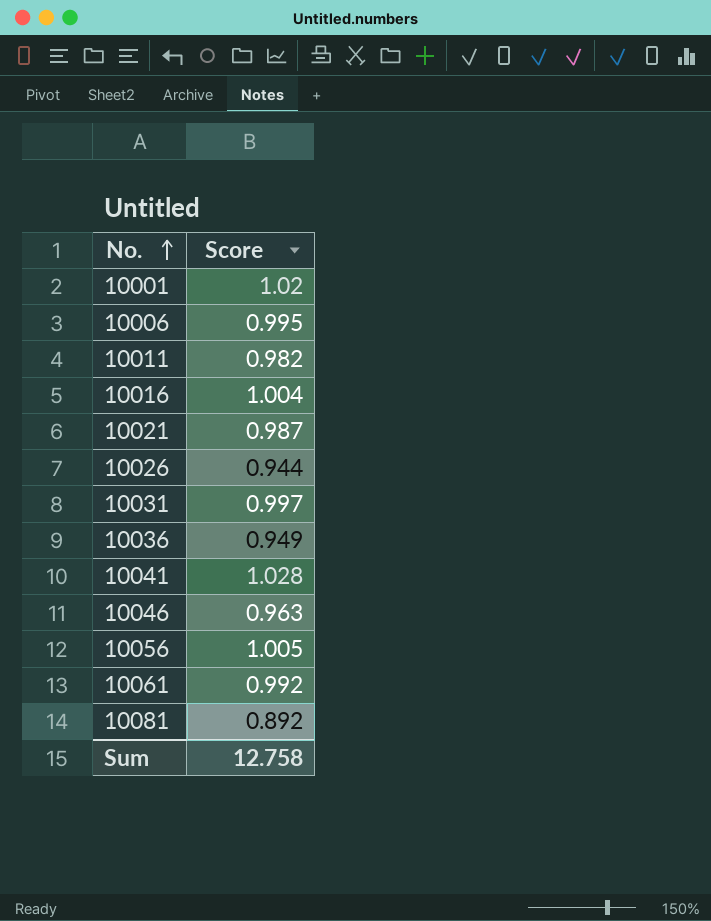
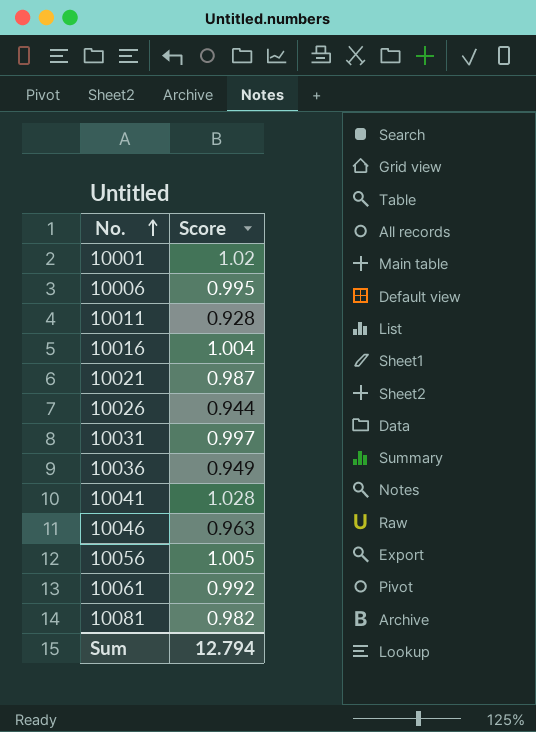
10011 | Score: 0.982 -> 0.928
10081 | Score: 0.892 -> 0.982
Sum | Score: 12.758 -> 12.794

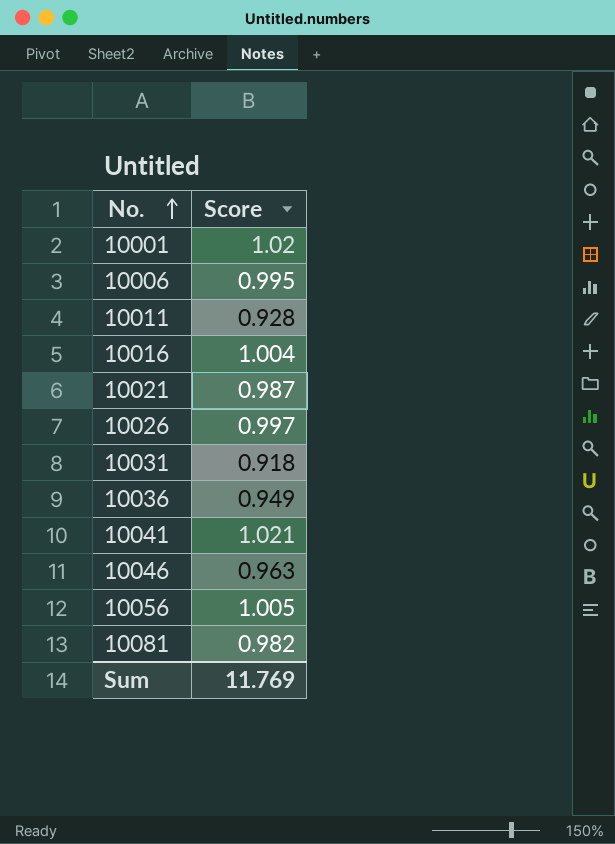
row 10061: 0.992 -> none
10026 | Score: 0.944 -> 0.997
10031 | Score: 0.997 -> 0.918
10041 | Score: 1.028 -> 1.021
Sum | Score: 12.794 -> 11.769

